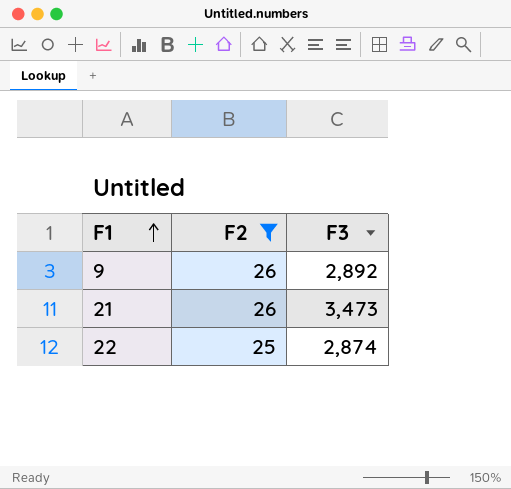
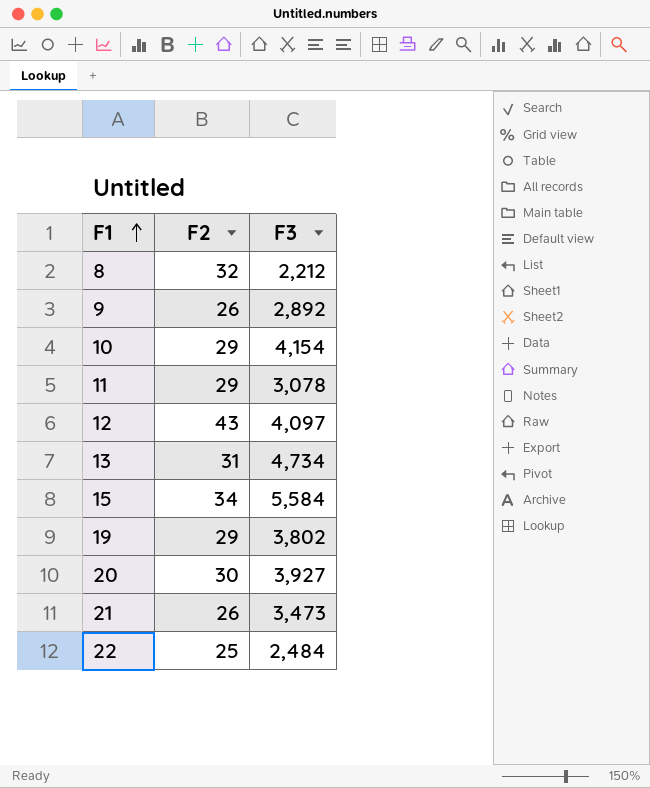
filter: F2 <= 26 -> none
22 | F3: 2,874 -> 2,484

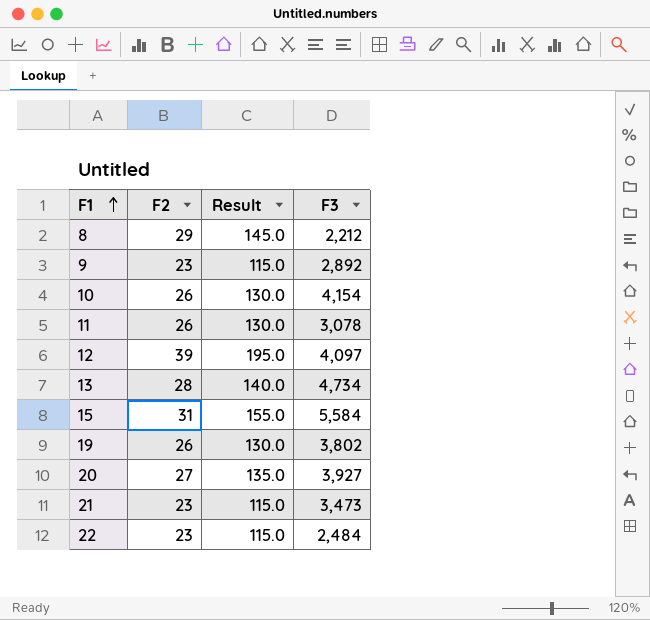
column Result | formula: none -> [F2] * 5
8 | F2: 32 -> 29
9 | F2: 26 -> 23
10 | F2: 29 -> 26
11 | F2: 29 -> 26
12 | F2: 43 -> 39
13 | F2: 31 -> 28
15 | F2: 34 -> 31
19 | F2: 29 -> 26
20 | F2: 30 -> 27
21 | F2: 26 -> 23
22 | F2: 25 -> 23

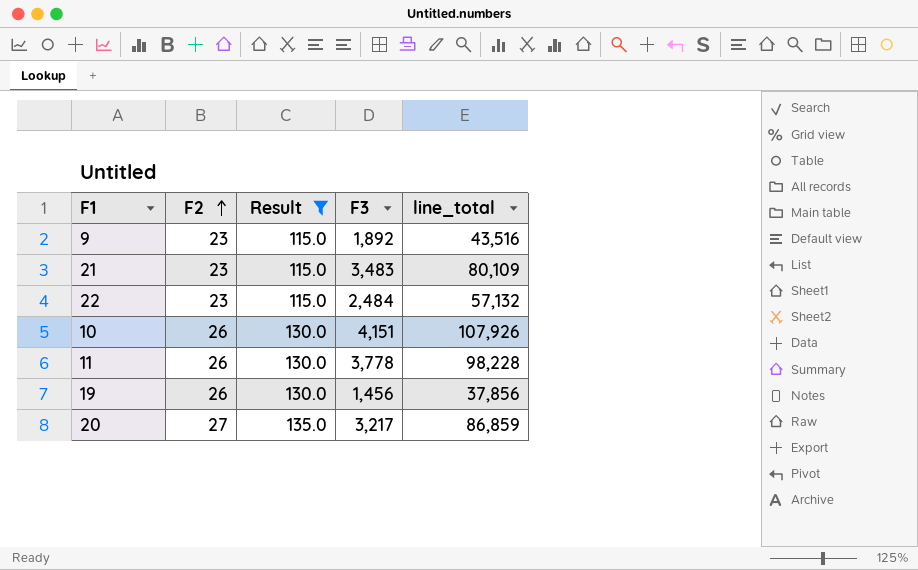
filter: none -> Result <= 135.0
row order: F1 ascending -> F2 ascending
column line_total | formula: none -> [F2] * [F3]
9 | F3: 2,892 -> 1,892
21 | F3: 3,473 -> 3,483
10 | F3: 4,154 -> 4,151
11 | F3: 3,078 -> 3,778
19 | F3: 3,802 -> 1,456
20 | F3: 3,927 -> 3,217

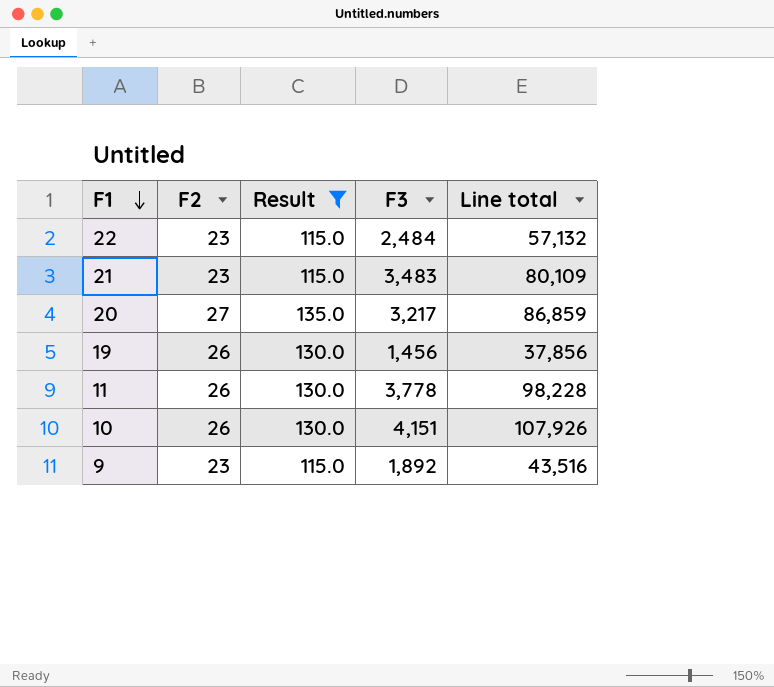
row order: F2 ascending -> F1 descending
column name: line_total -> Line total

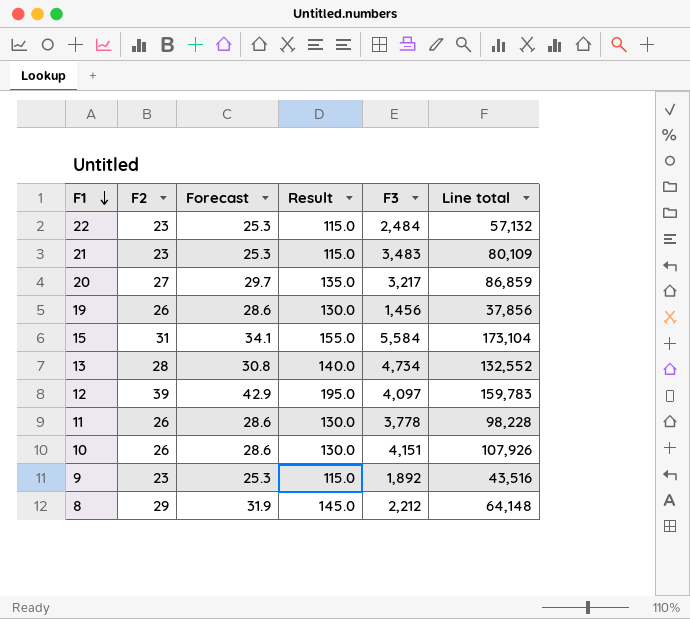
filter: Result <= 135.0 -> none
column Forecast | formula: none -> [F2] * 1.1

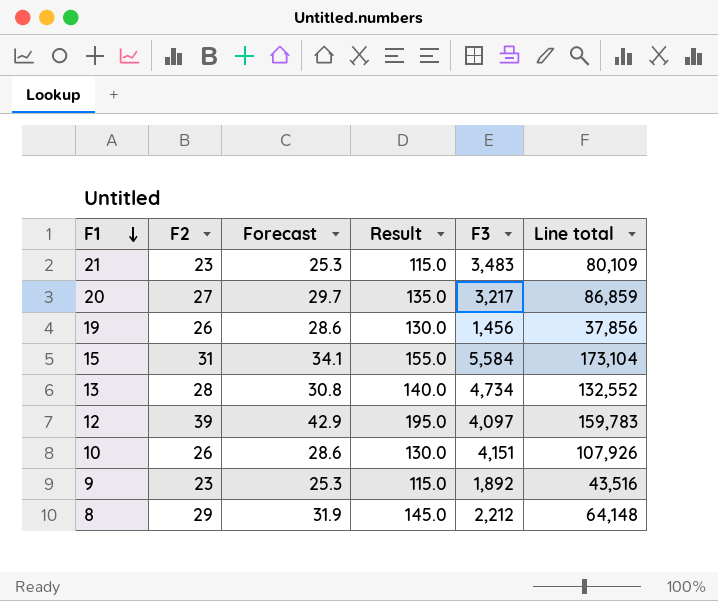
row 22: 23 | 25.3 | 115.0 | 2,484 | 57,132 -> none
row 11: 26 | 28.6 | 130.0 | 3,778 | 98,228 -> none

